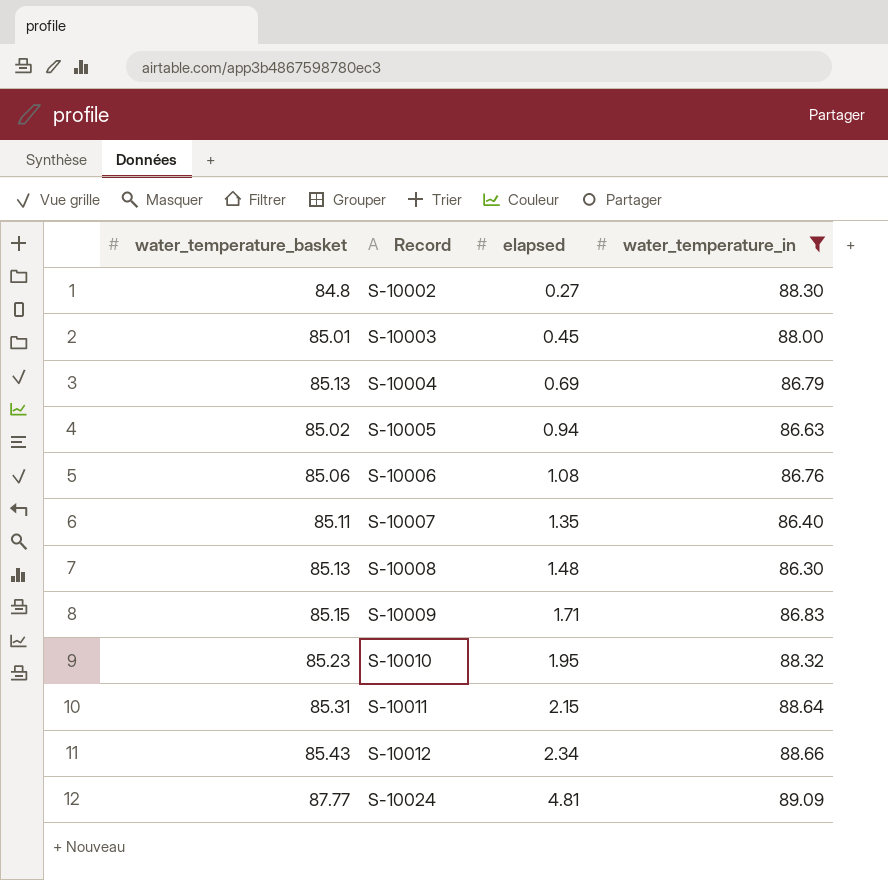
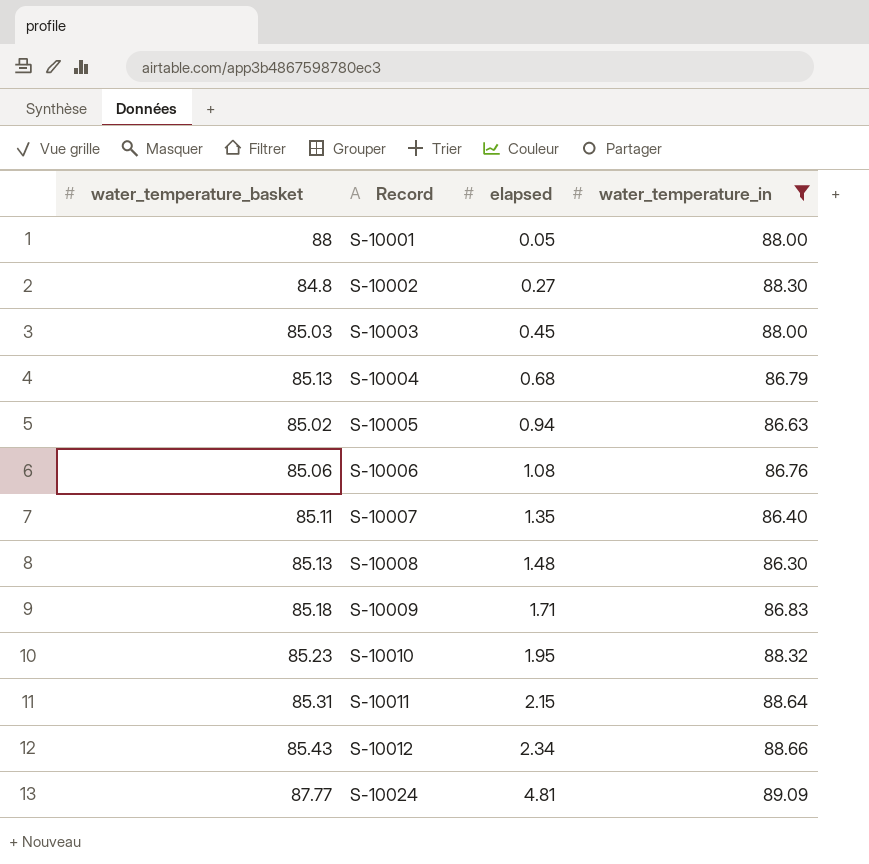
row S-10001: none -> 88 | 0.05 | 88.00
S-10003 | water_temperature_basket: 85.01 -> 85.03
S-10004 | elapsed: 0.69 -> 0.68
S-10009 | water_temperature_basket: 85.15 -> 85.18

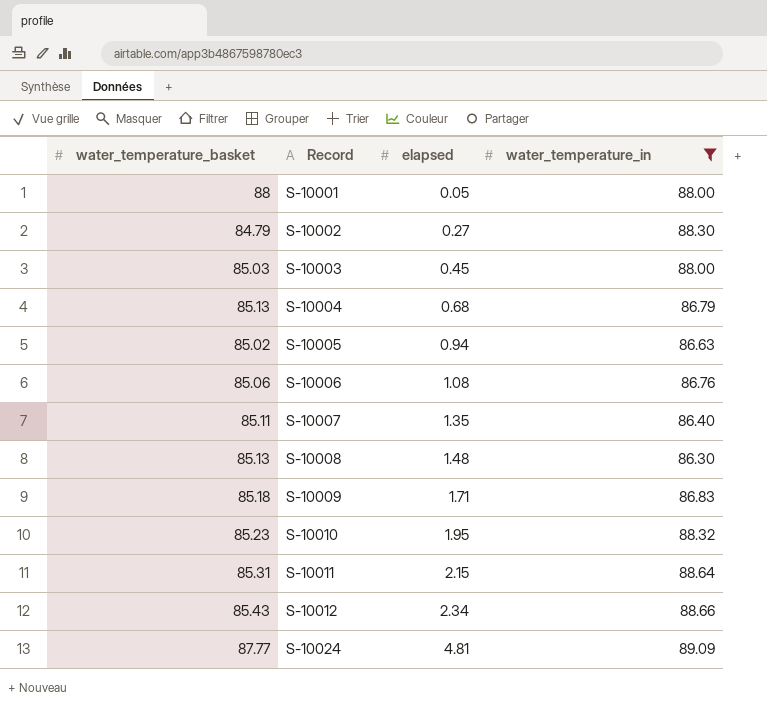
S-10002 | water_temperature_basket: 84.8 -> 84.79

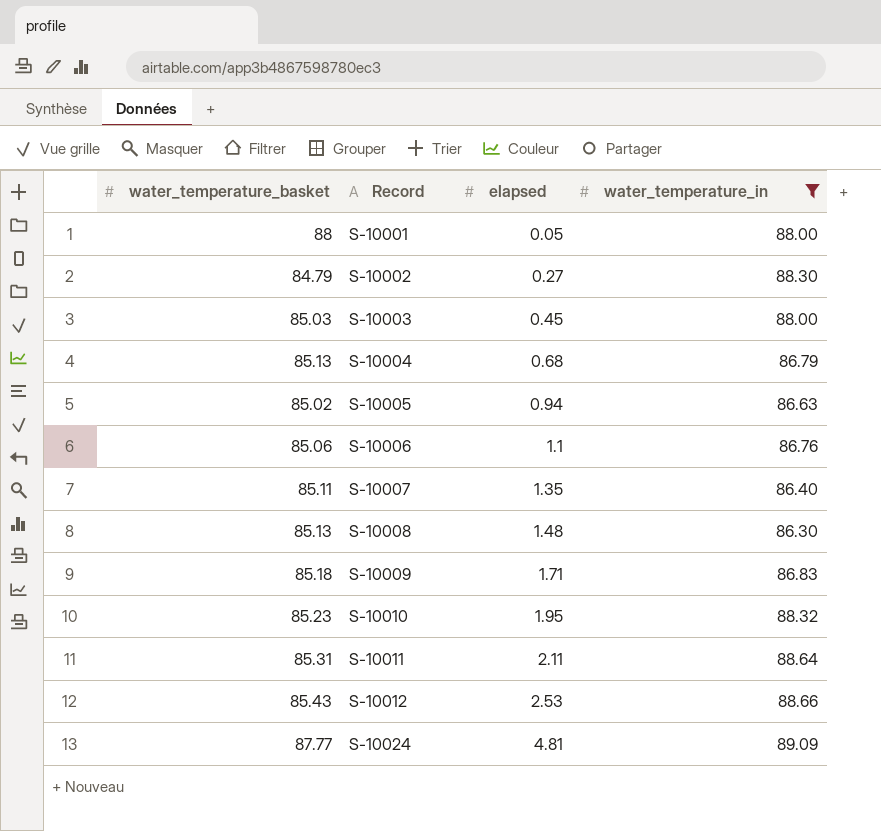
S-10006 | elapsed: 1.08 -> 1.1
S-10011 | elapsed: 2.15 -> 2.11
S-10012 | elapsed: 2.34 -> 2.53

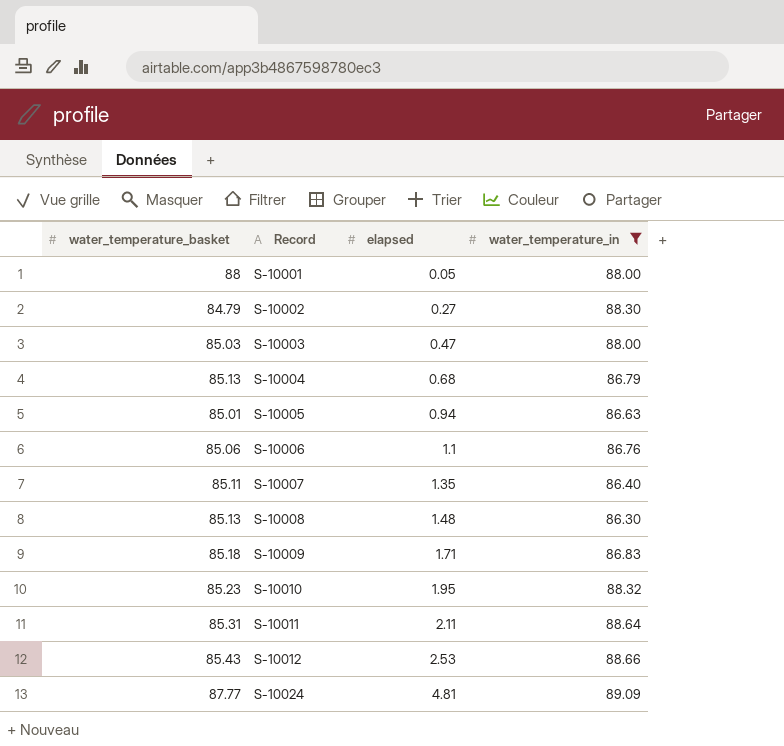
S-10003 | elapsed: 0.45 -> 0.47
S-10005 | water_temperature_basket: 85.02 -> 85.01

